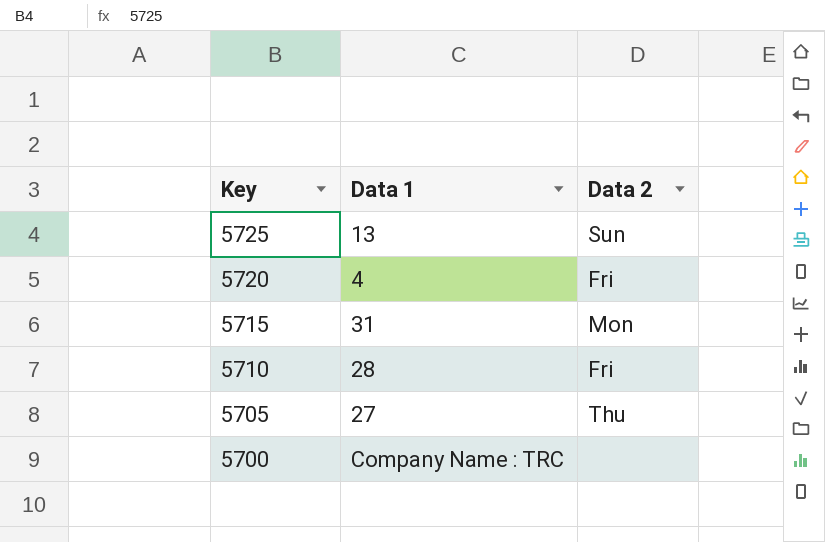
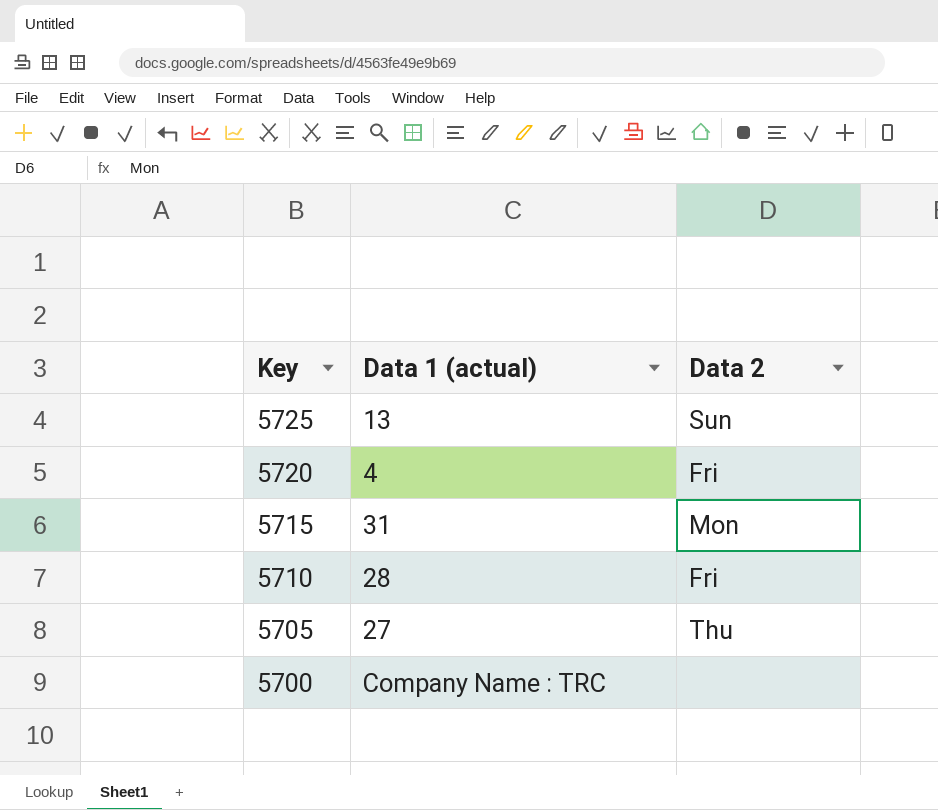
column name: Data 1 -> Data 1 (actual)

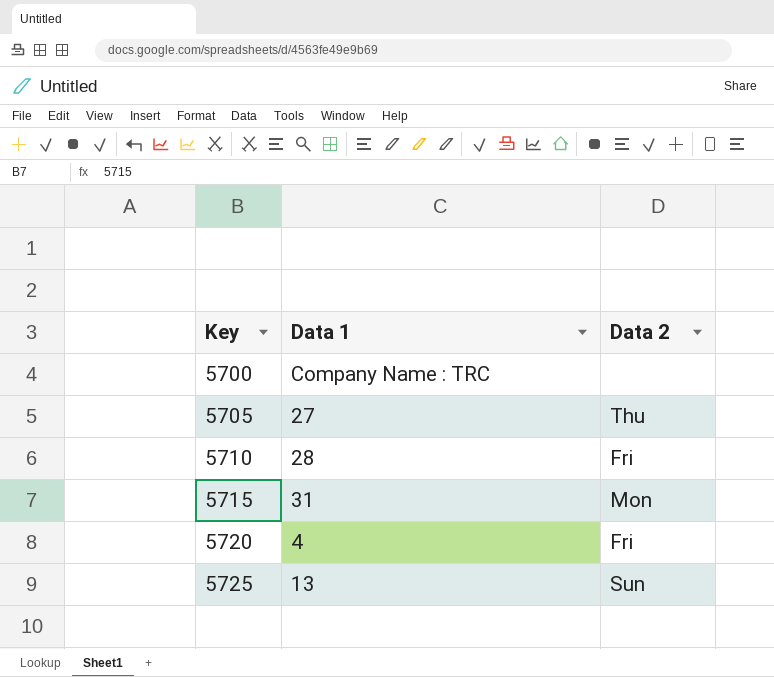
row order: Key descending -> Key ascending
column name: Data 1 (actual) -> Data 1

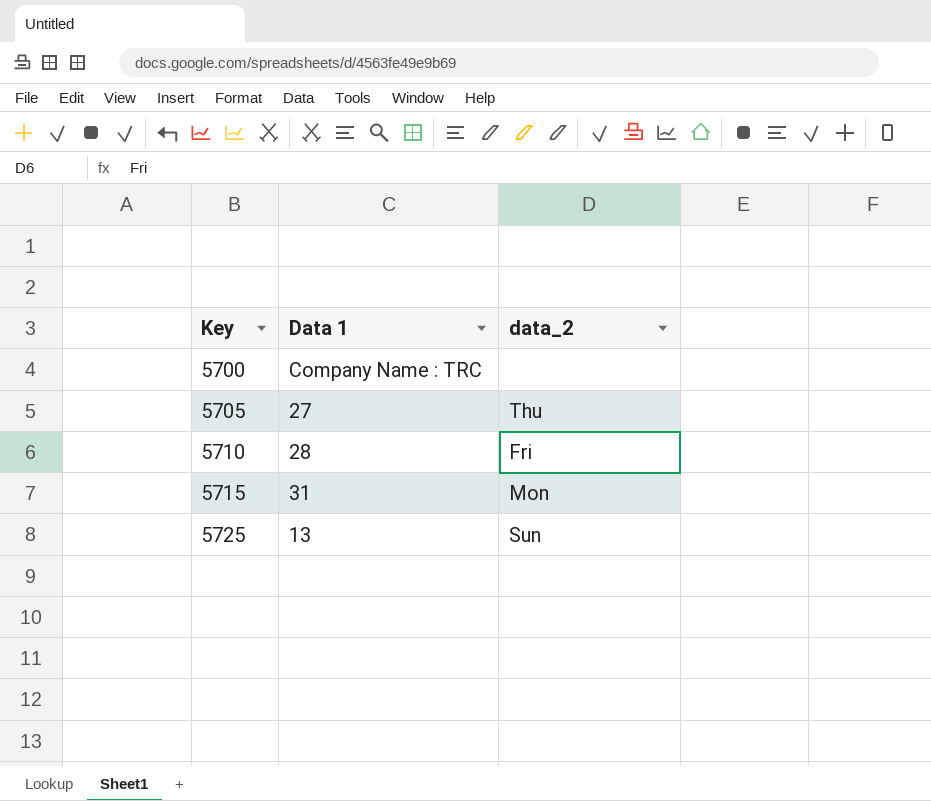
column name: Data 2 -> data_2
row 5720: 4 | Fri -> none

